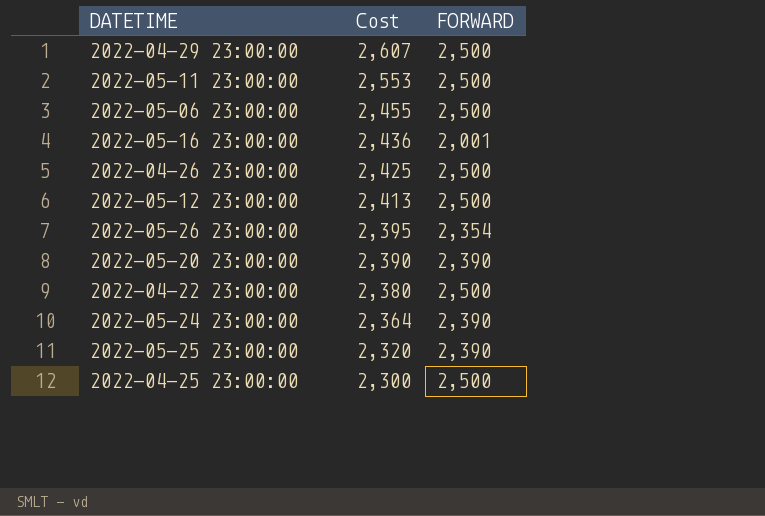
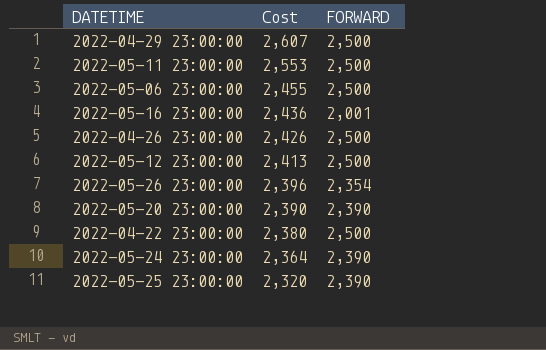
row 2022-04-25 23:00:00: 2,300 | 2,500 -> none
2022-04-26 23:00:00 | Cost: 2,425 -> 2,426
2022-05-26 23:00:00 | Cost: 2,395 -> 2,396

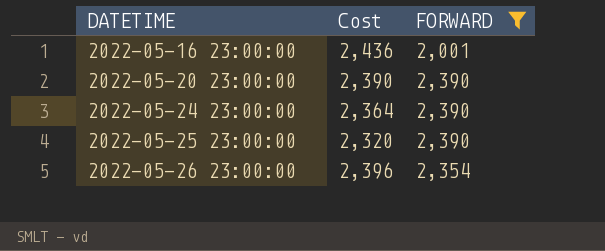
filter: none -> FORWARD != 2,500
row order: Cost descending -> DATETIME ascending

